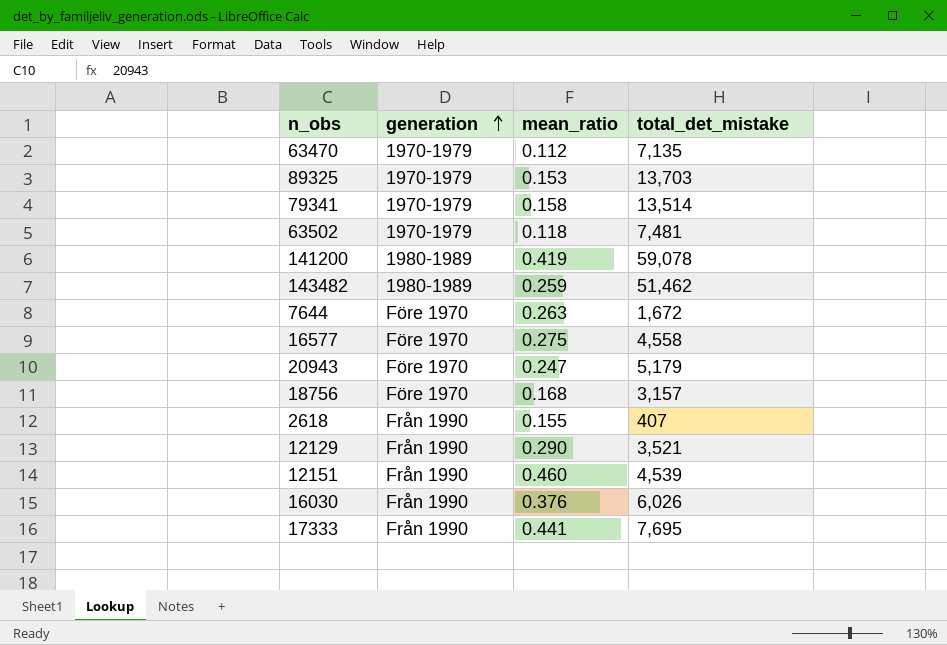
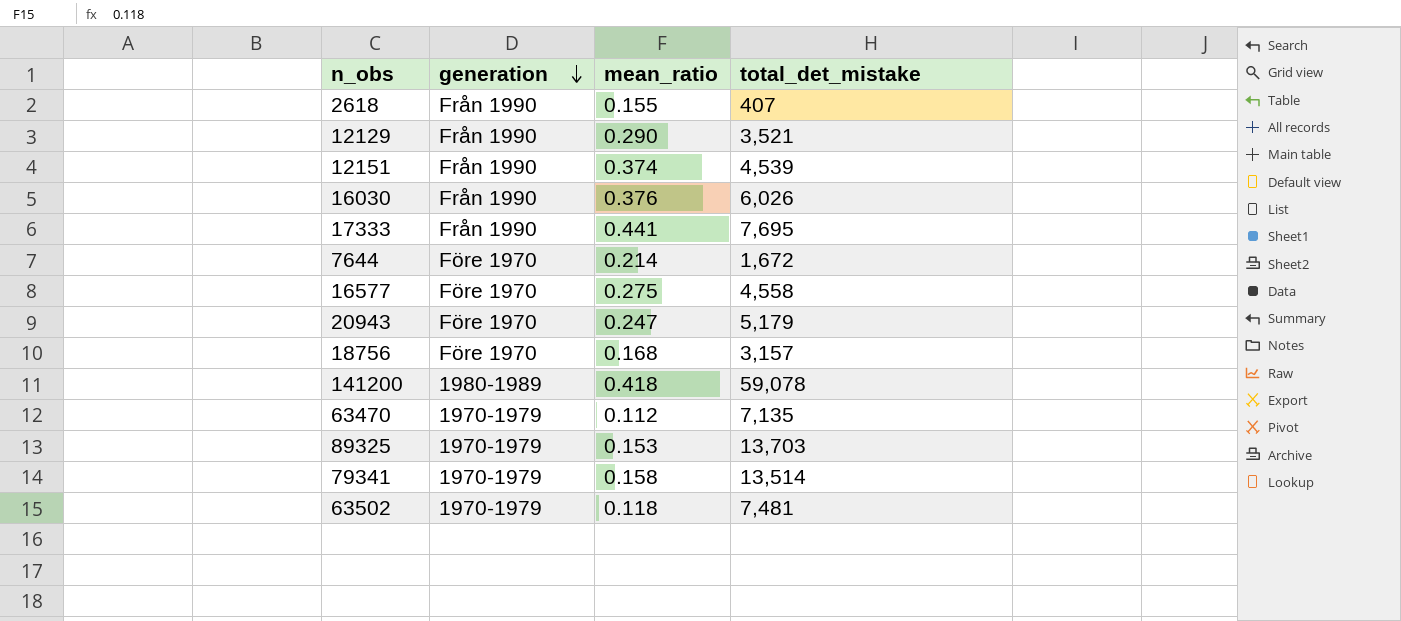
row order: generation ascending -> generation descending
row 143482: 1980-1989 | 0.259 | 51,462 -> none
12151 | mean_ratio: 0.460 -> 0.374
7644 | mean_ratio: 0.263 -> 0.214
141200 | mean_ratio: 0.419 -> 0.418

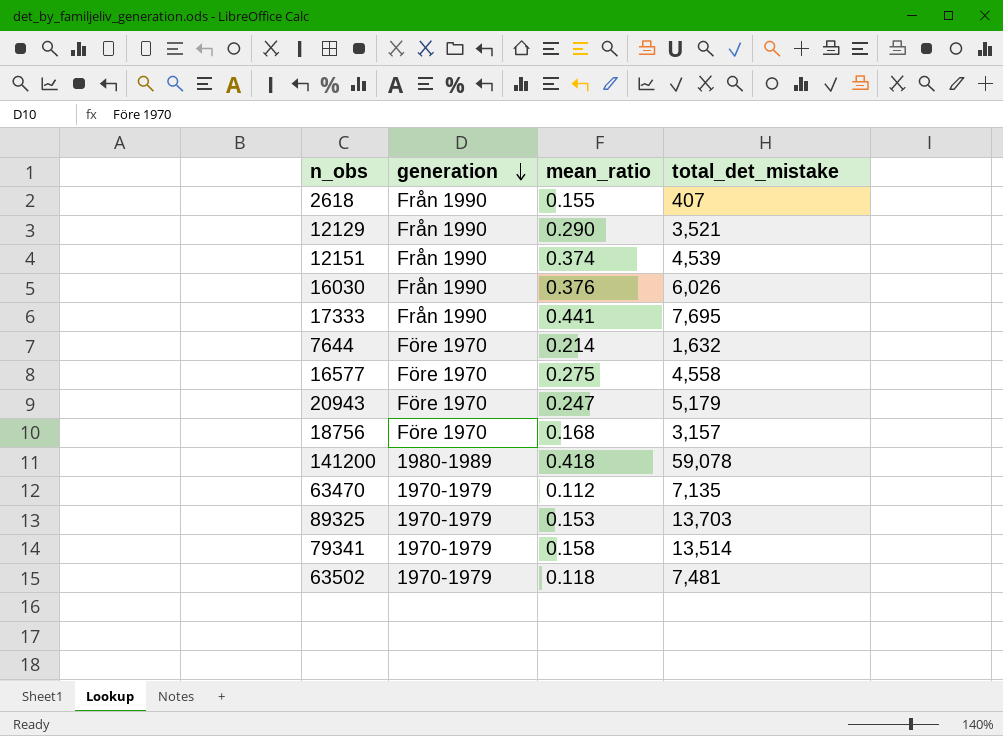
7644 | total_det_mistake: 1,672 -> 1,632

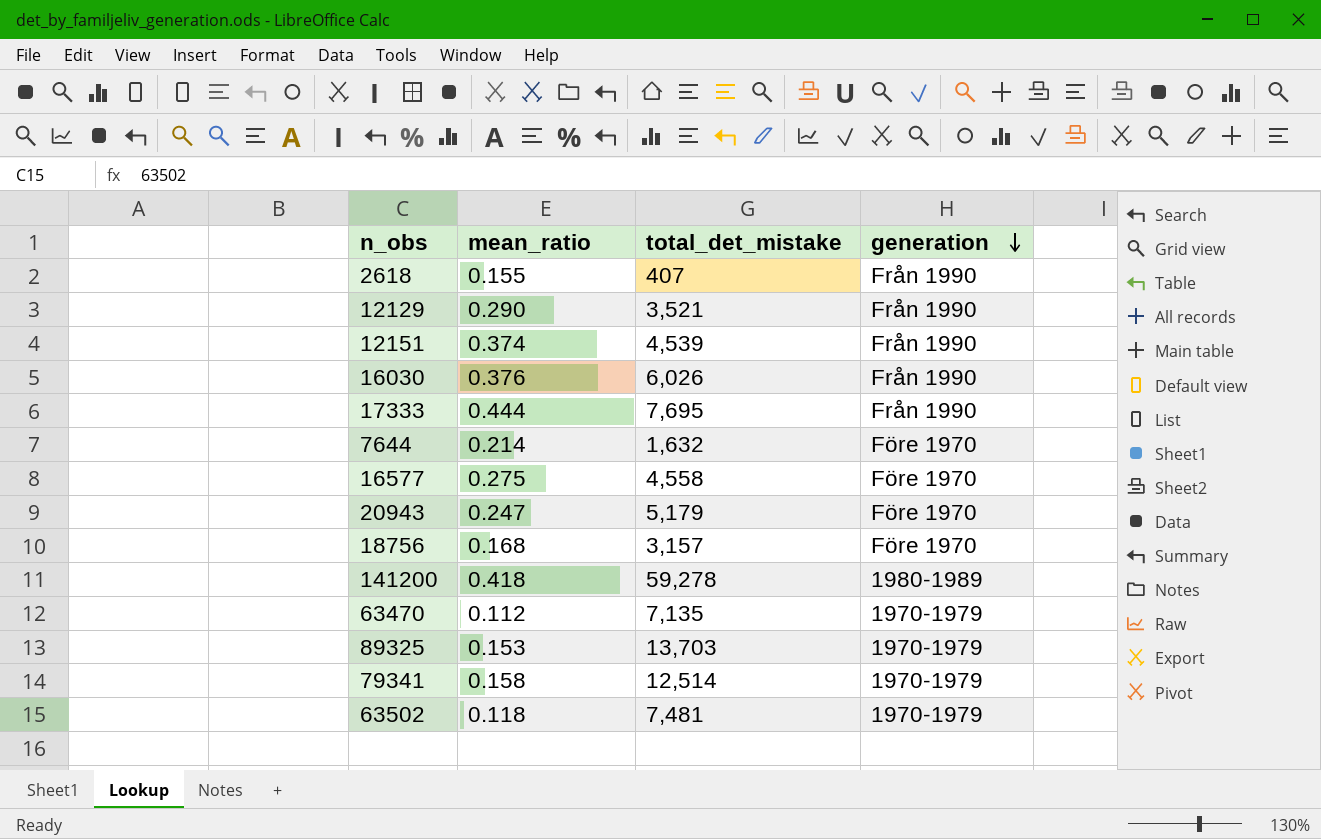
column generation | position: 2 -> 4
17333 | mean_ratio: 0.441 -> 0.444
141200 | total_det_mistake: 59,078 -> 59,278
79341 | total_det_mistake: 13,514 -> 12,514

